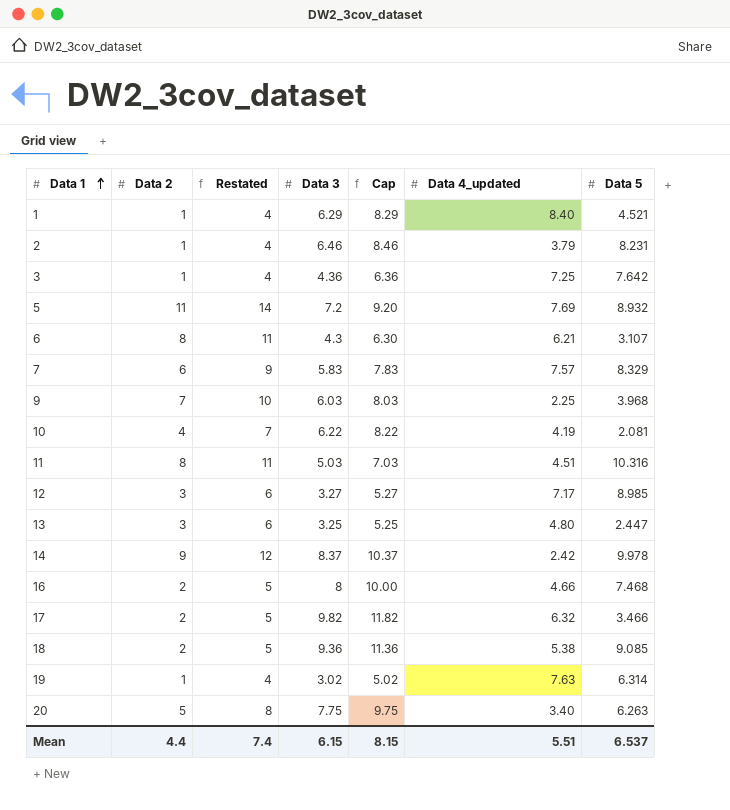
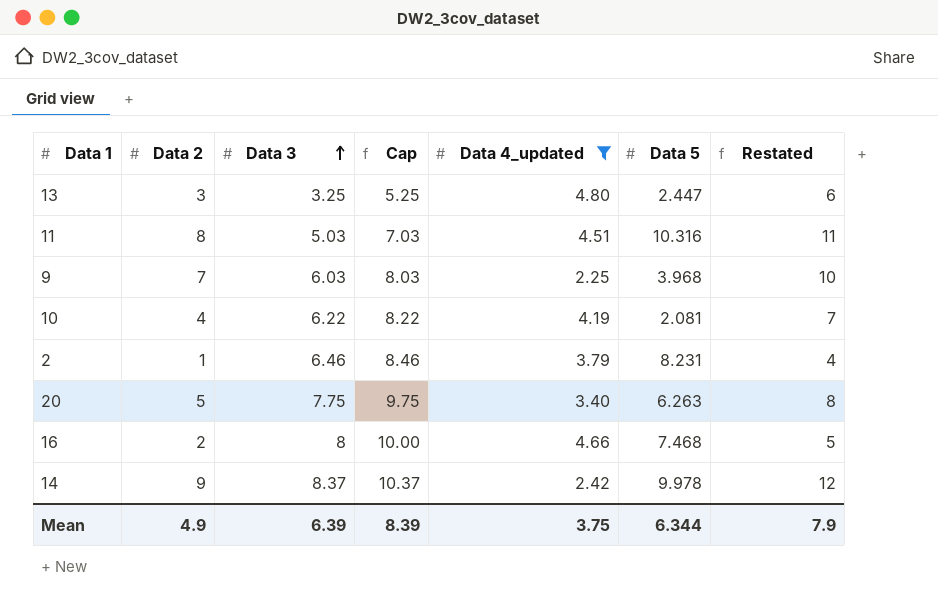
filter: none -> Data 4_updated <= 4.80
row order: Data 1 ascending -> Data 3 ascending
column Restated | position: 3 -> 7
Mean | Data 2: 4.4 -> 4.9
Mean | Data 3: 6.15 -> 6.39
Mean | Cap: 8.15 -> 8.39
Mean | Data 4_updated: 5.51 -> 3.75
Mean | Data 5: 6.537 -> 6.344
Mean | Restated: 7.4 -> 7.9

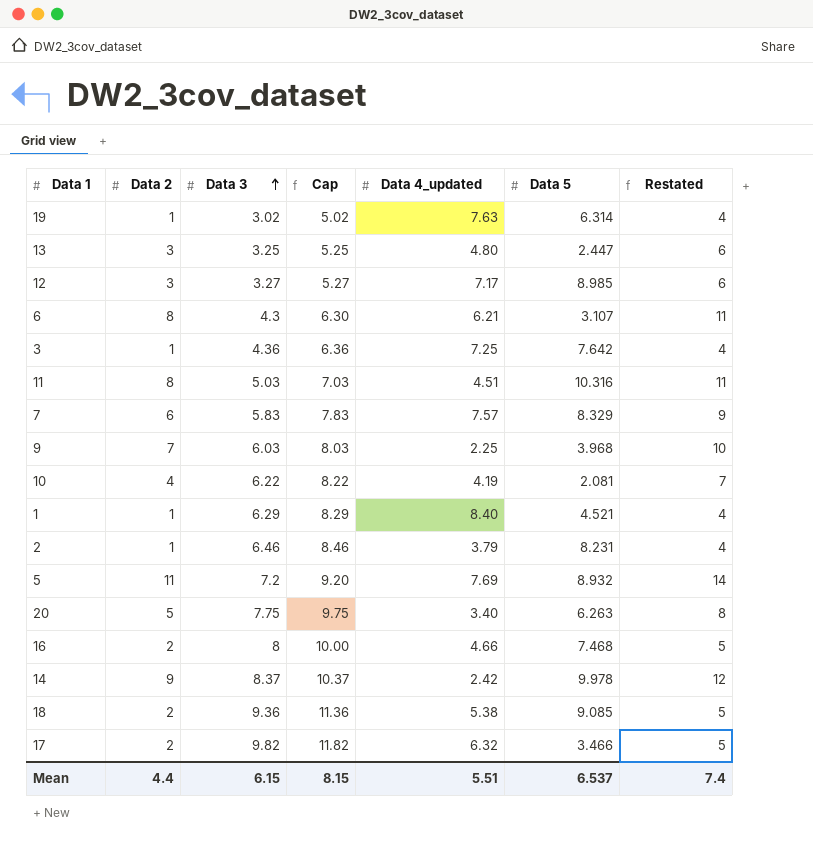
filter: Data 4_updated <= 4.80 -> none
Mean | Data 2: 4.9 -> 4.4
Mean | Data 3: 6.39 -> 6.15
Mean | Cap: 8.39 -> 8.15
Mean | Data 4_updated: 3.75 -> 5.51
Mean | Data 5: 6.344 -> 6.537
Mean | Restated: 7.9 -> 7.4

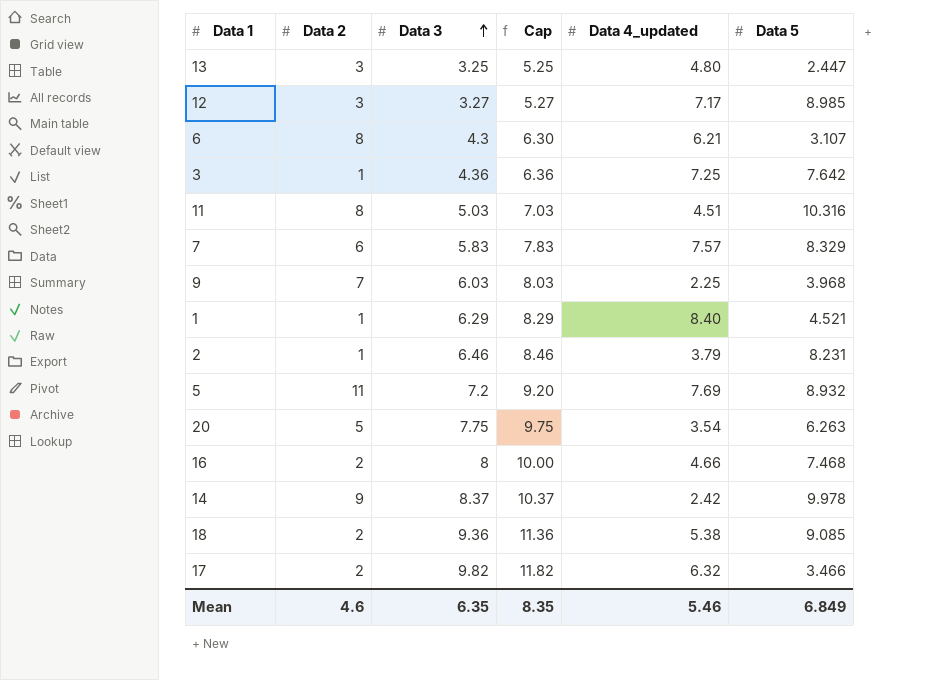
column Restated | formula: [Data 2] + 3 -> none
row 19: 1 | 3.02 | 5.02 | 7.63 | 6.314 | 4 -> none
row 10: 4 | 6.22 | 8.22 | 4.19 | 2.081 | 7 -> none
20 | Data 4_updated: 3.40 -> 3.54
Mean | Data 2: 4.4 -> 4.6
Mean | Data 3: 6.15 -> 6.35
Mean | Cap: 8.15 -> 8.35
Mean | Data 4_updated: 5.51 -> 5.46
Mean | Data 5: 6.537 -> 6.849

